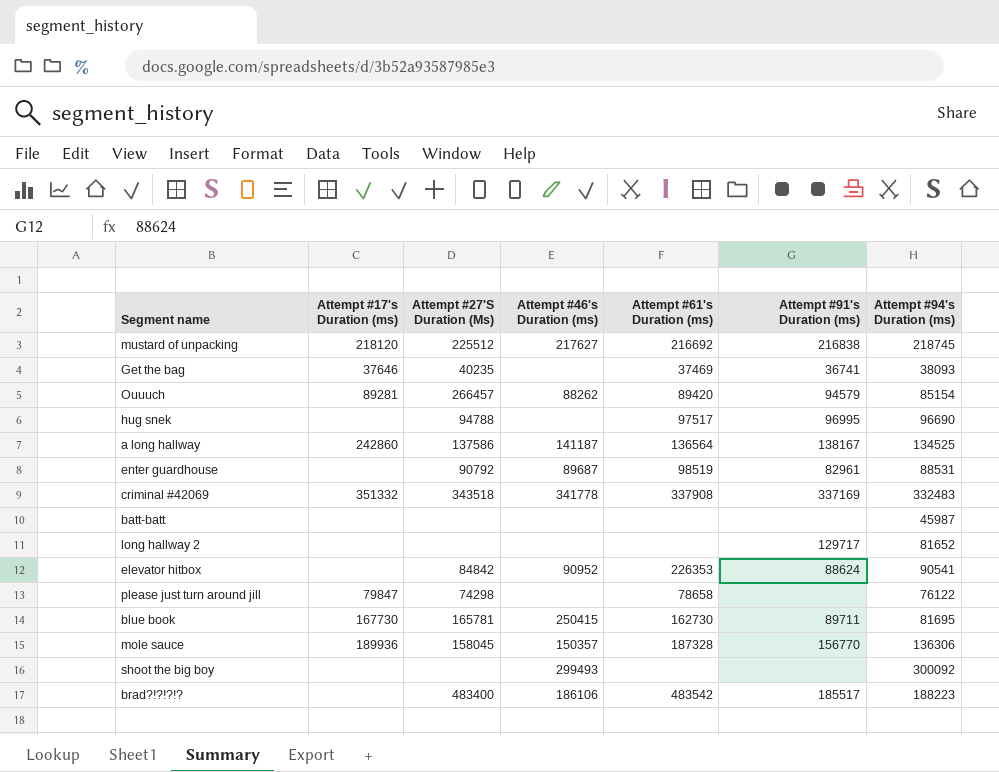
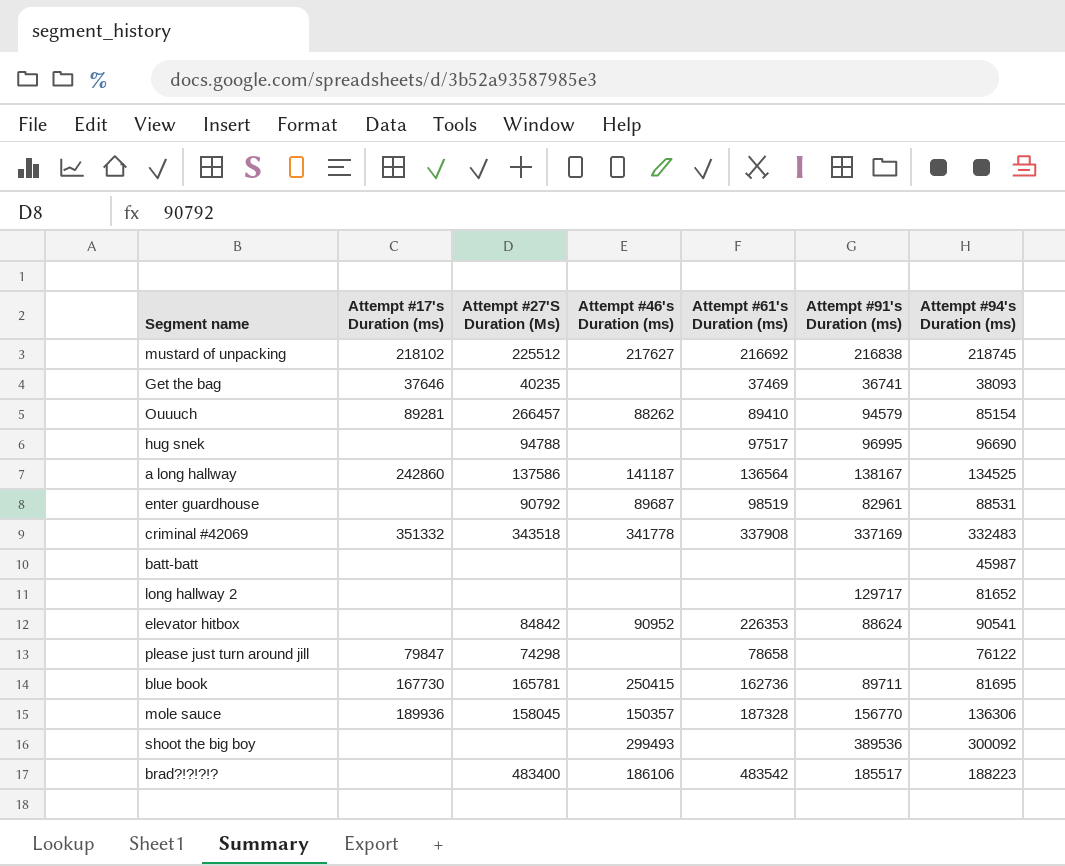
mustard of unpacking | Attempt #17's Duration (ms): 218120 -> 218102
Ouuuch | Attempt #61's Duration (ms): 89420 -> 89410
blue book | Attempt #61's Duration (ms): 162730 -> 162736
shoot the big boy | Attempt #91's Duration (ms): none -> 389536

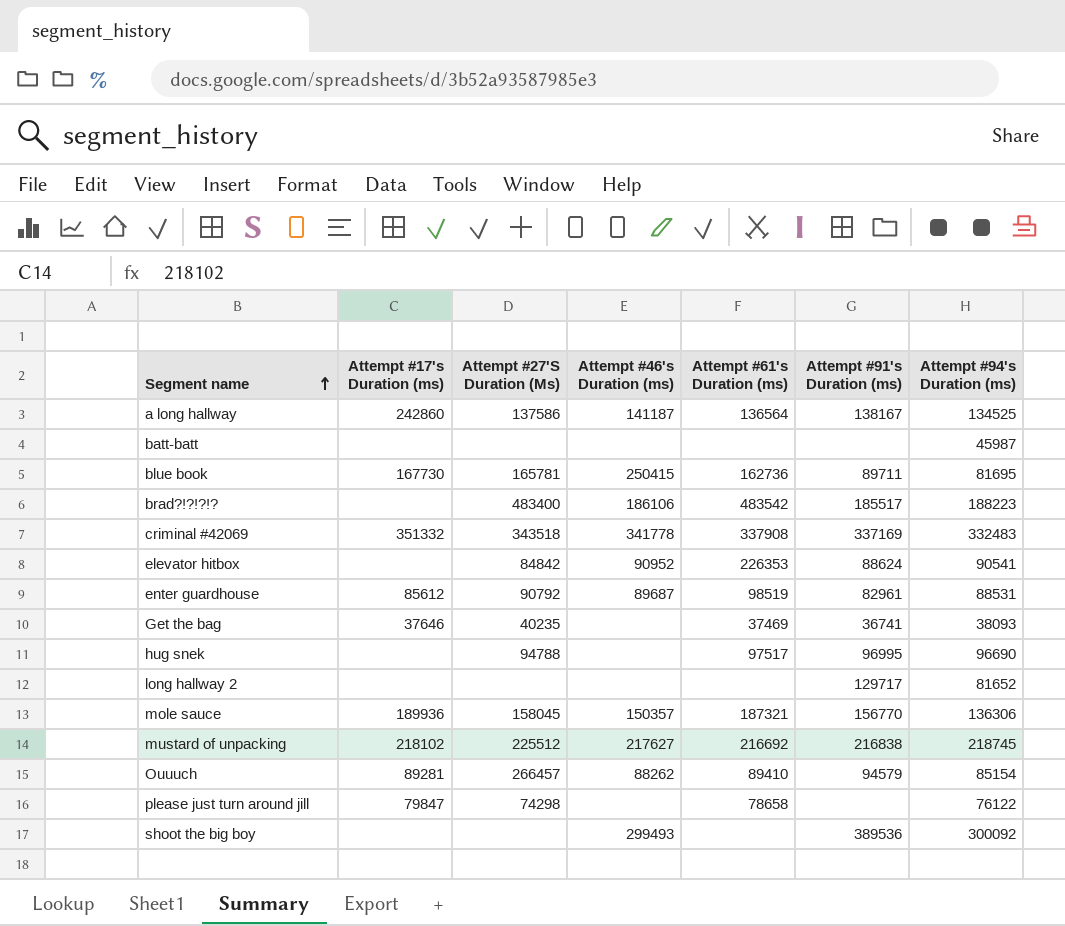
row order: none -> Segment name ascending
enter guardhouse | Attempt #17's Duration (ms): none -> 85612
mole sauce | Attempt #61's Duration (ms): 187328 -> 187321

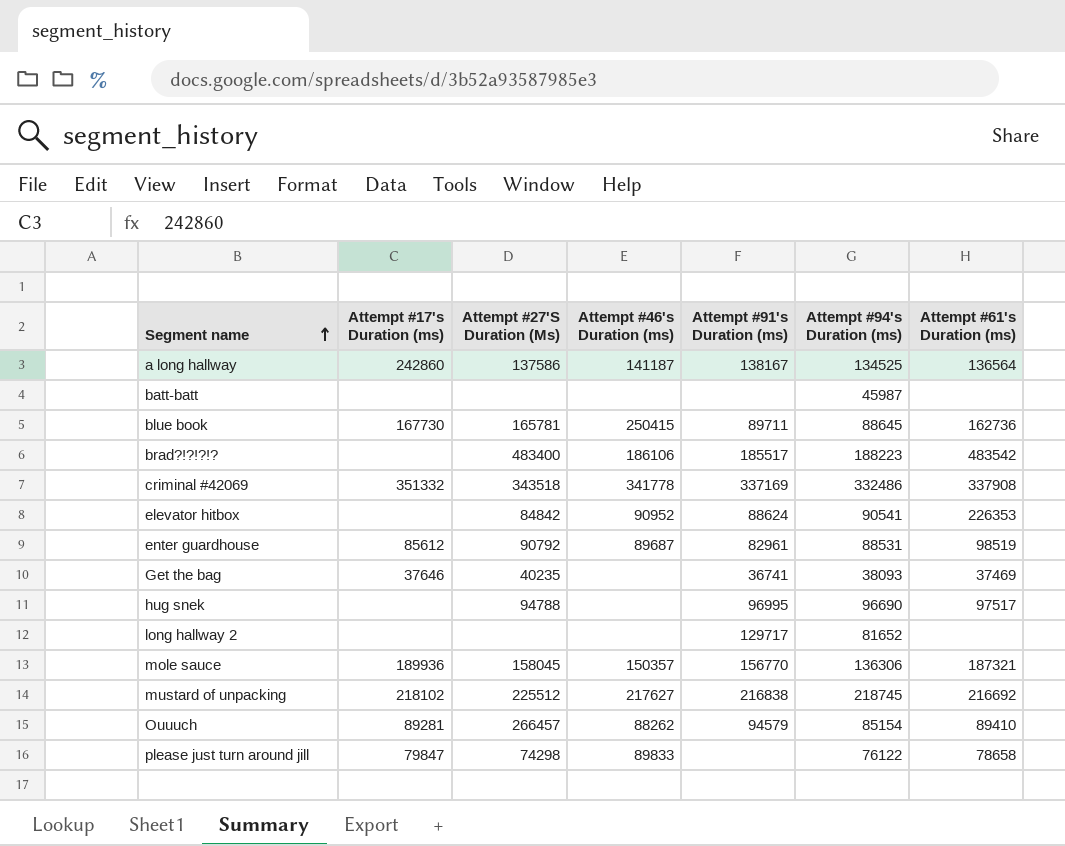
column Attempt #61's Duration (ms) | position: 5 -> 7
row shoot the big boy: none | none | 299493 | none | 389536 | 300092 -> none
blue book | Attempt #94's Duration (ms): 81695 -> 88645
criminal #42069 | Attempt #94's Duration (ms): 332483 -> 332486
please just turn around jill | Attempt #46's Duration (ms): none -> 89833

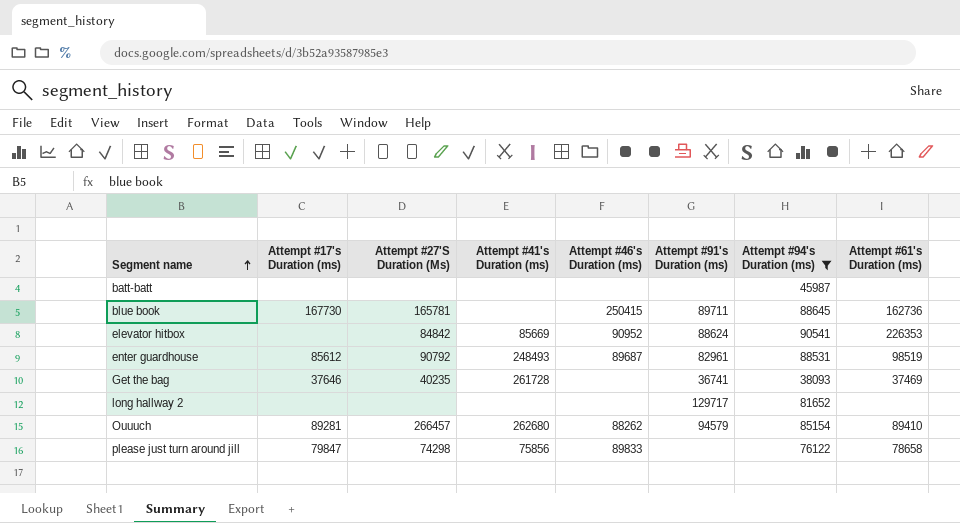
filter: none -> Attempt #94's Duration (ms) <= 90541
column Attempt #41's Duration (ms) | position: none -> 4

